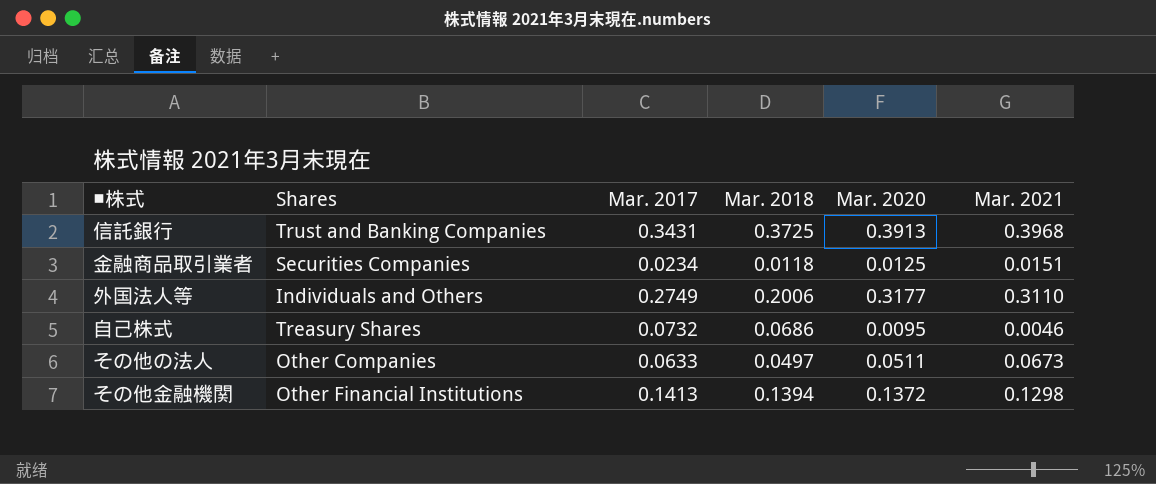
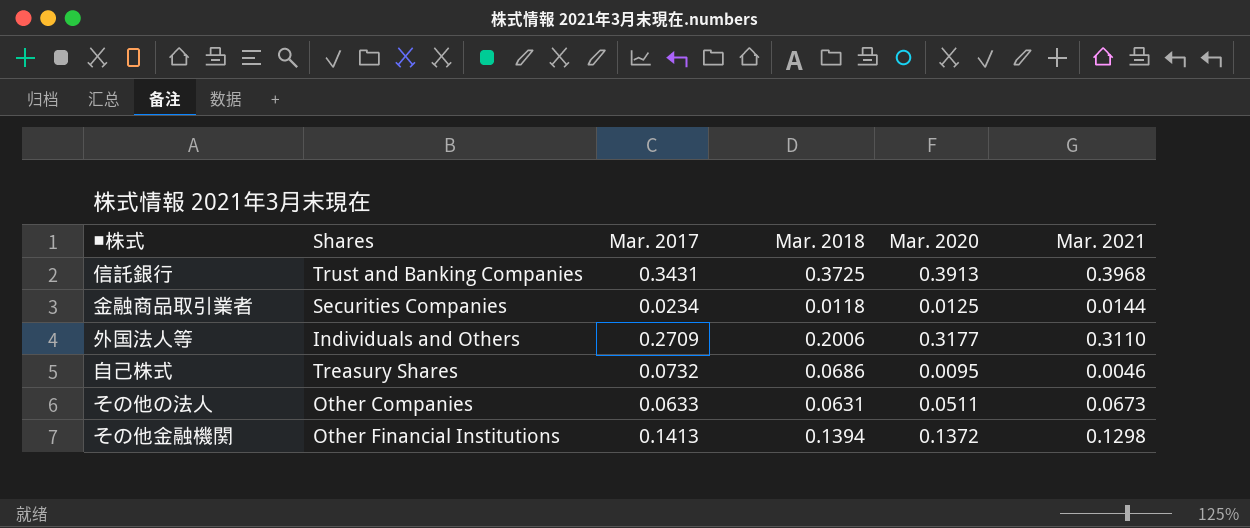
金融商品取引業者 | Mar. 2021: 0.0151 -> 0.0144
外国法人等 | Mar. 2017: 0.2749 -> 0.2709
その他の法人 | Mar. 2018: 0.0497 -> 0.0631

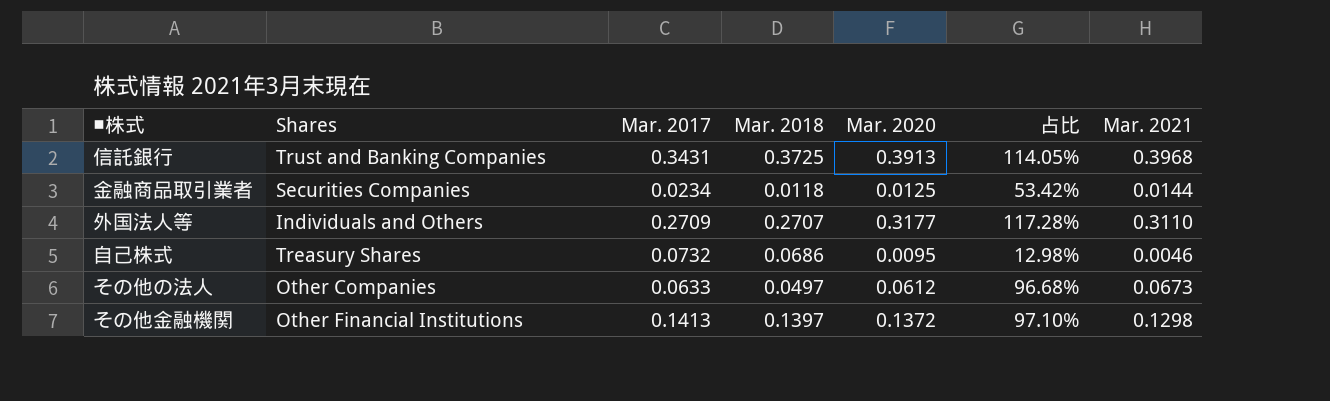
column 占比 | formula: none -> [Mar. 2020] / [Mar. 2017]
外国法人等 | Mar. 2018: 0.2006 -> 0.2707
その他の法人 | Mar. 2018: 0.0631 -> 0.0497
その他の法人 | Mar. 2020: 0.0511 -> 0.0612
その他金融機関 | Mar. 2018: 0.1394 -> 0.1397

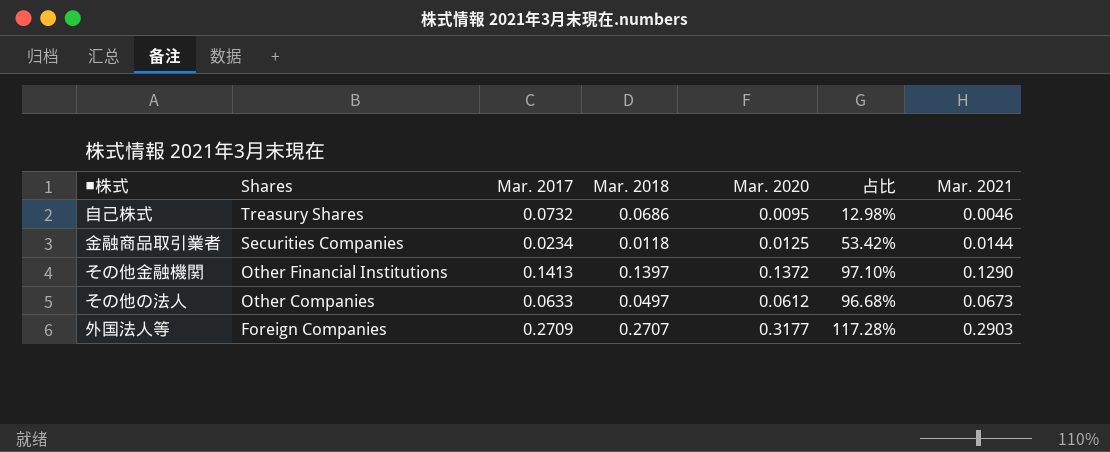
row order: none -> Shares descending
row 信託銀行: Trust and Banking Companies | 0.3431 | 0.3725 | 0.3913 | 114.05% | 0.3968 -> none
その他金融機関 | Mar. 2021: 0.1298 -> 0.1290
外国法人等 | Shares: Individuals and Others -> Foreign Companies
外国法人等 | Mar. 2021: 0.3110 -> 0.2903

